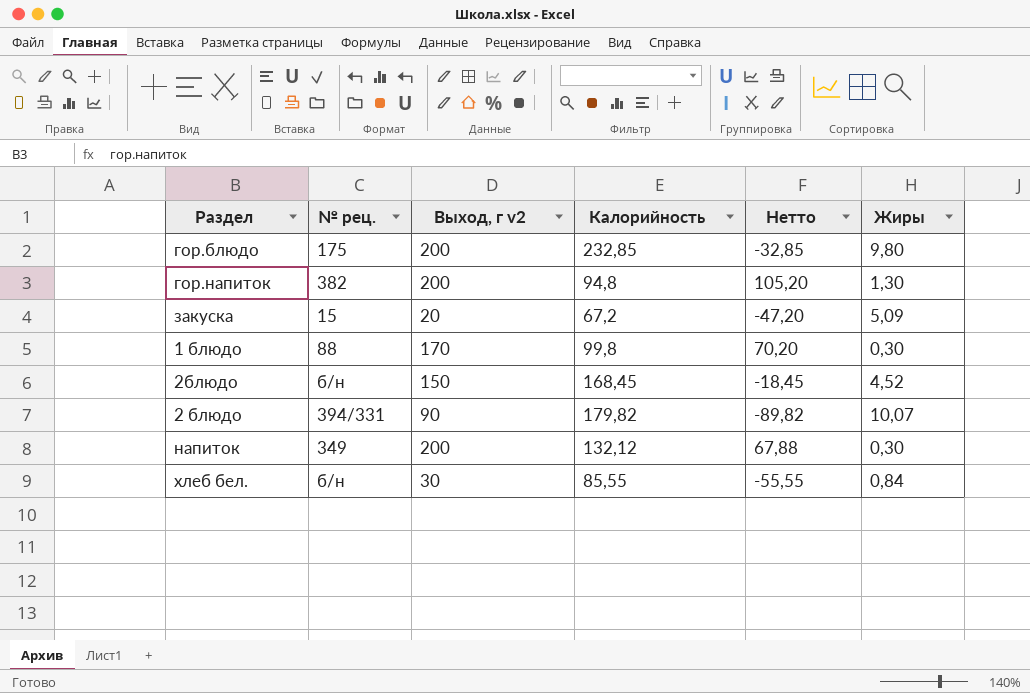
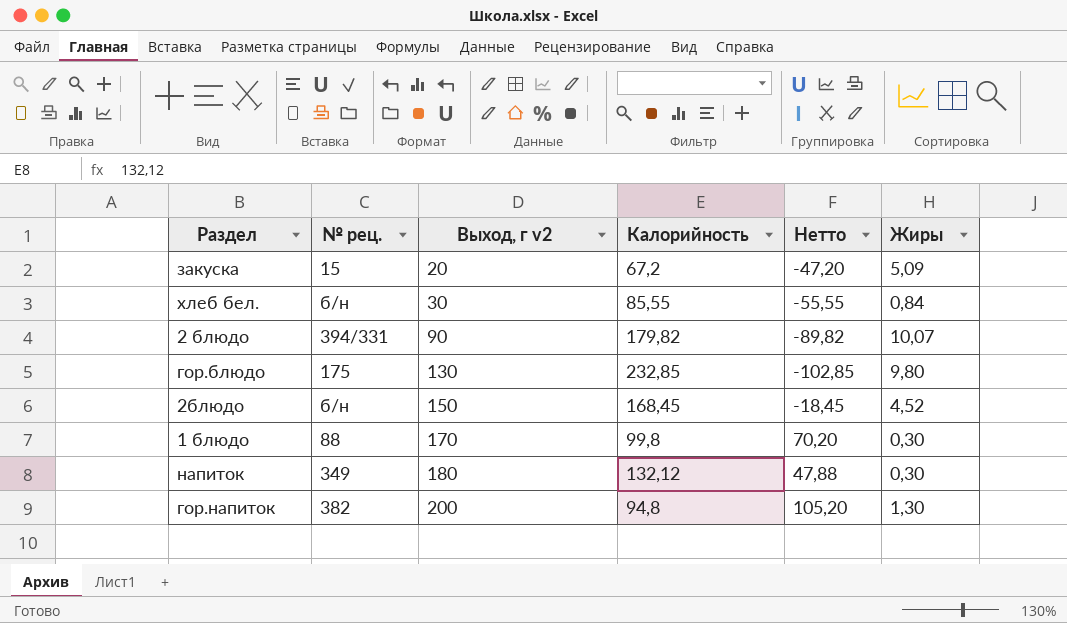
row order: none -> Выход, г v2 ascending
гор.блюдо | Выход, г v2: 200 -> 130
гор.блюдо | Нетто: -32,85 -> -102,85
напиток | Выход, г v2: 200 -> 180
напиток | Нетто: 67,88 -> 47,88

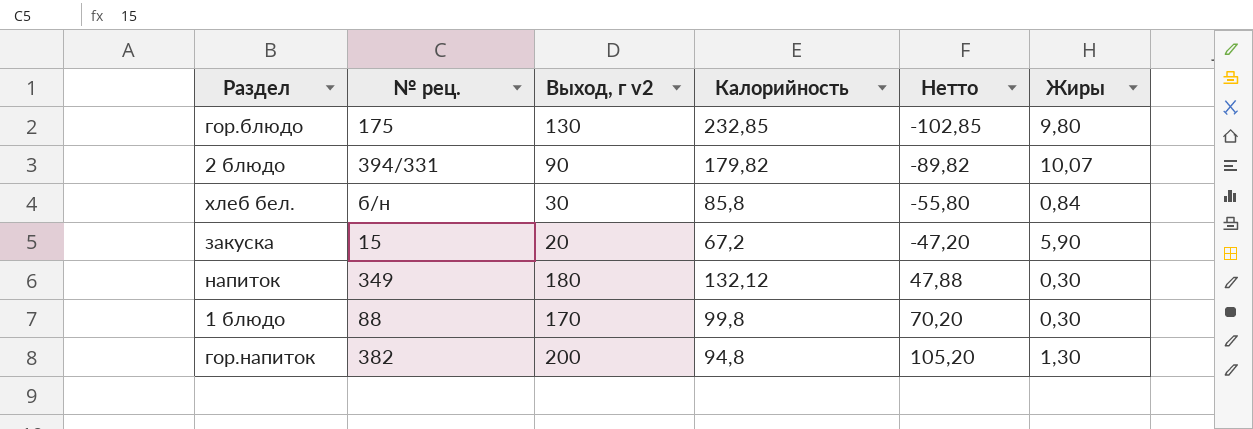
row order: Выход, г v2 ascending -> Нетто ascending
row 2блюдо: б/н | 150 | 168,45 | -18,45 | 4,52 -> none
хлеб бел. | Калорийность: 85,55 -> 85,8
хлеб бел. | Нетто: -55,55 -> -55,80
закуска | Жиры: 5,09 -> 5,90

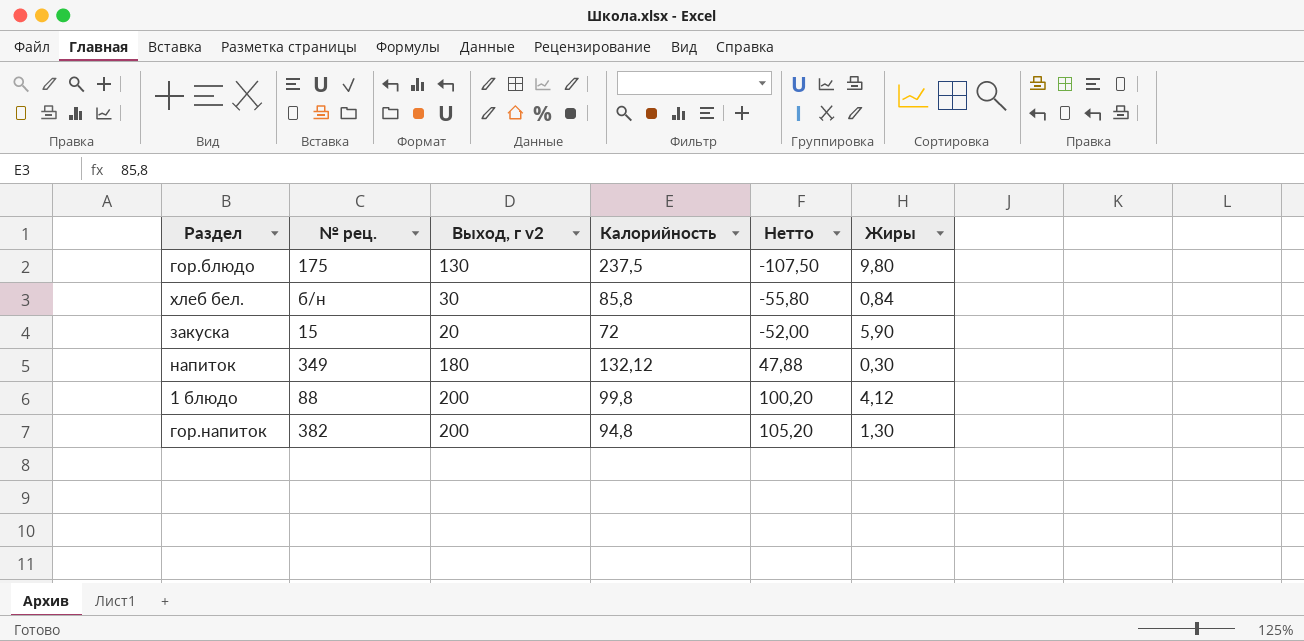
row 2 блюдо: 394/331 | 90 | 179,82 | -89,82 | 10,07 -> none
гор.блюдо | Калорийность: 232,85 -> 237,5
гор.блюдо | Нетто: -102,85 -> -107,50
закуска | Калорийность: 67,2 -> 72
закуска | Нетто: -47,20 -> -52,00
1 блюдо | Выход, г v2: 170 -> 200
1 блюдо | Нетто: 70,20 -> 100,20
1 блюдо | Жиры: 0,30 -> 4,12

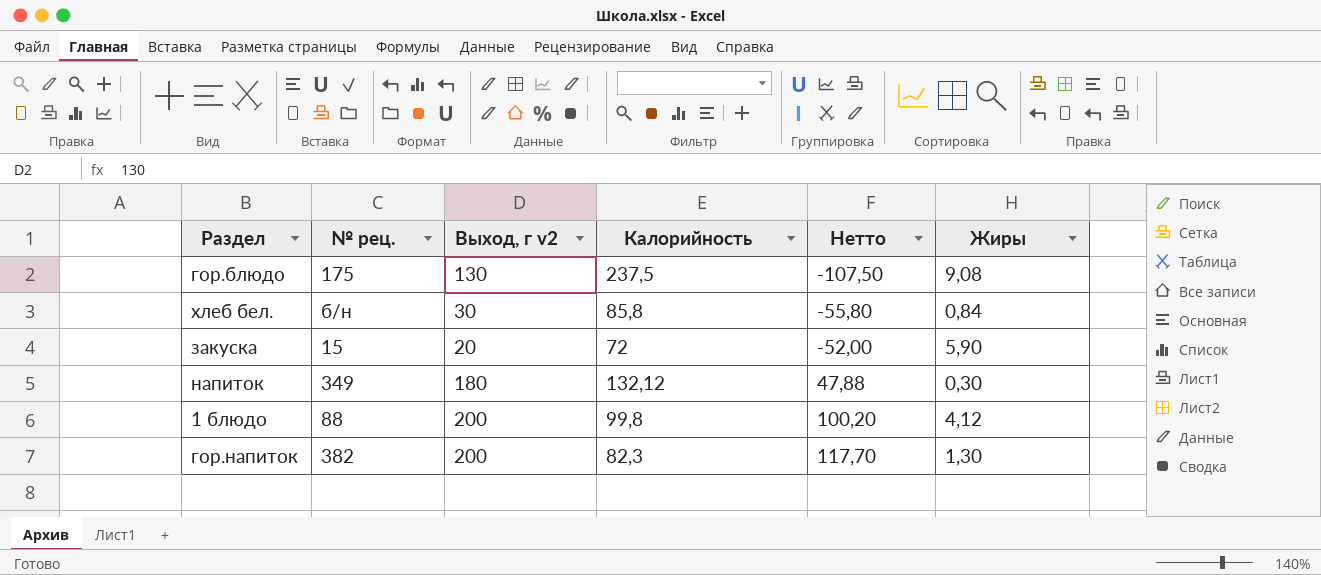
гор.блюдо | Жиры: 9,80 -> 9,08
гор.напиток | Калорийность: 94,8 -> 82,3
гор.напиток | Нетто: 105,20 -> 117,70

